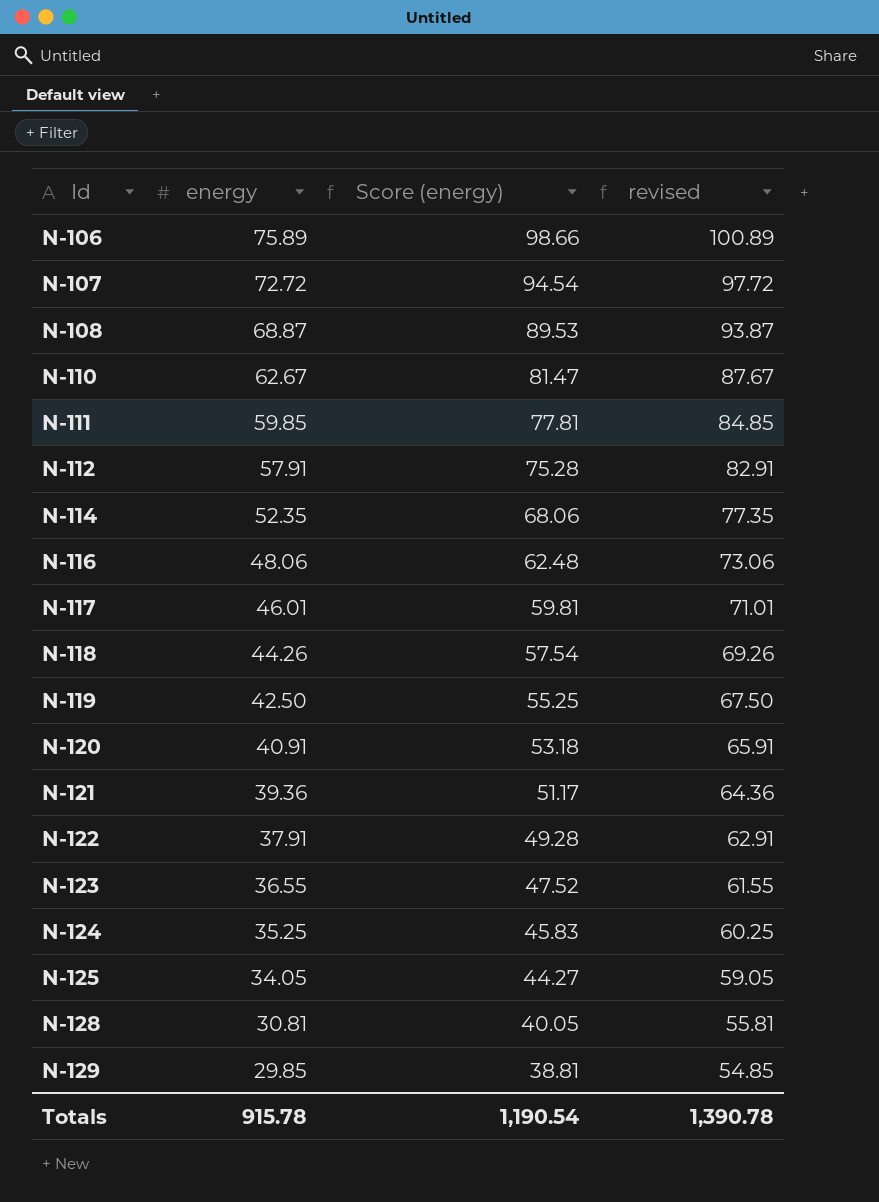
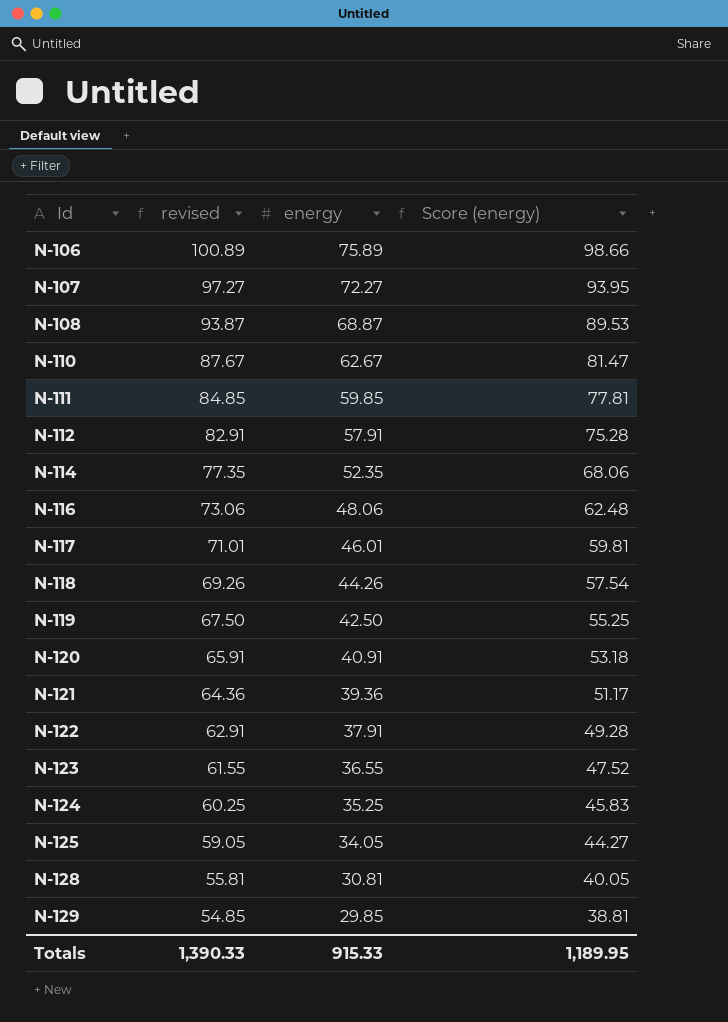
column revised | position: 4 -> 2
N-107 | revised: 97.72 -> 97.27
N-107 | energy: 72.72 -> 72.27
N-107 | Score (energy): 94.54 -> 93.95
Totals | revised: 1,390.78 -> 1,390.33
Totals | energy: 915.78 -> 915.33
Totals | Score (energy): 1,190.54 -> 1,189.95

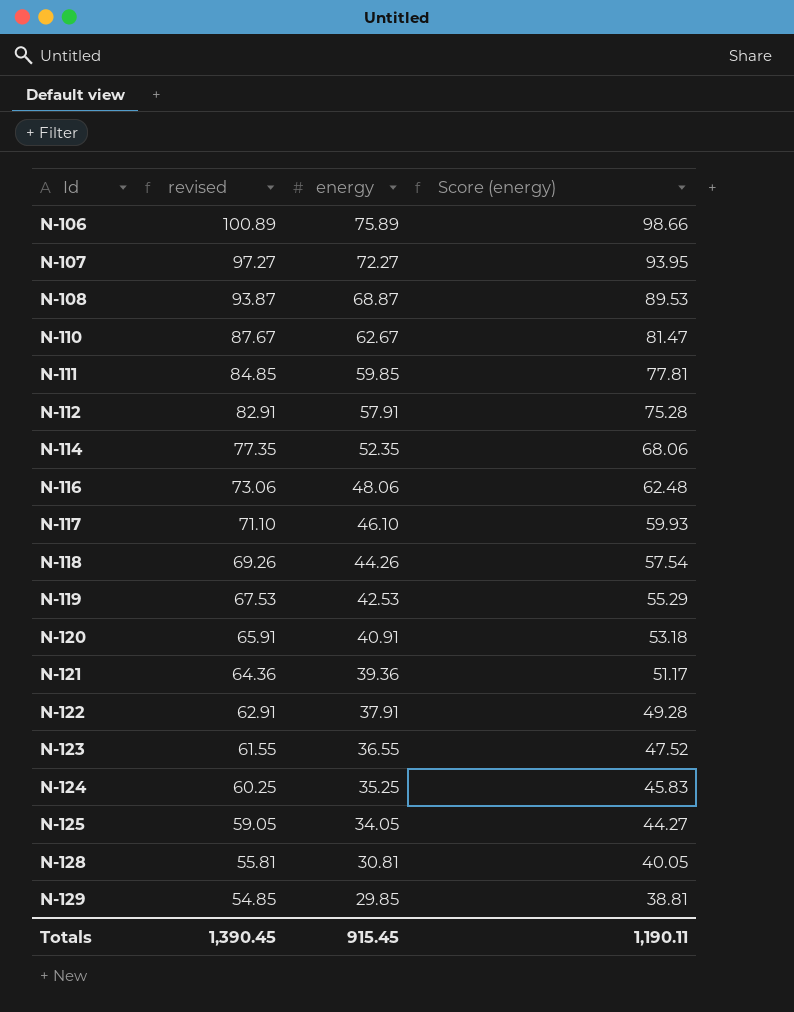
N-117 | revised: 71.01 -> 71.10
N-117 | energy: 46.01 -> 46.10
N-117 | Score (energy): 59.81 -> 59.93
N-119 | revised: 67.50 -> 67.53
N-119 | energy: 42.50 -> 42.53
N-119 | Score (energy): 55.25 -> 55.29
Totals | revised: 1,390.33 -> 1,390.45
Totals | energy: 915.33 -> 915.45
Totals | Score (energy): 1,189.95 -> 1,190.11

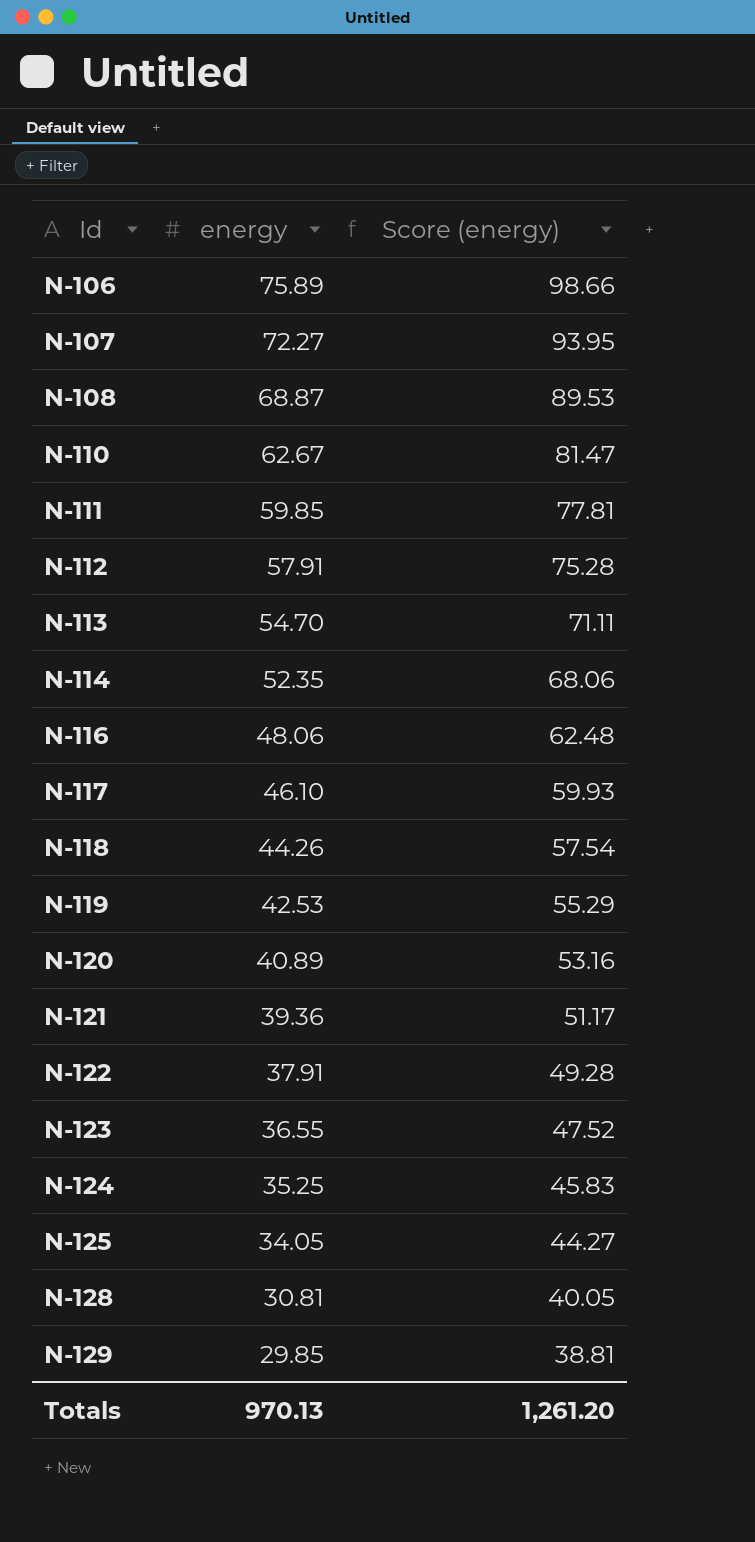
column revised | formula: [energy] + 25 -> none
row N-113: none -> 54.70 | 71.11
N-120 | energy: 40.91 -> 40.89
N-120 | Score (energy): 53.18 -> 53.16
Totals | energy: 915.45 -> 970.13
Totals | Score (energy): 1,190.11 -> 1,261.20

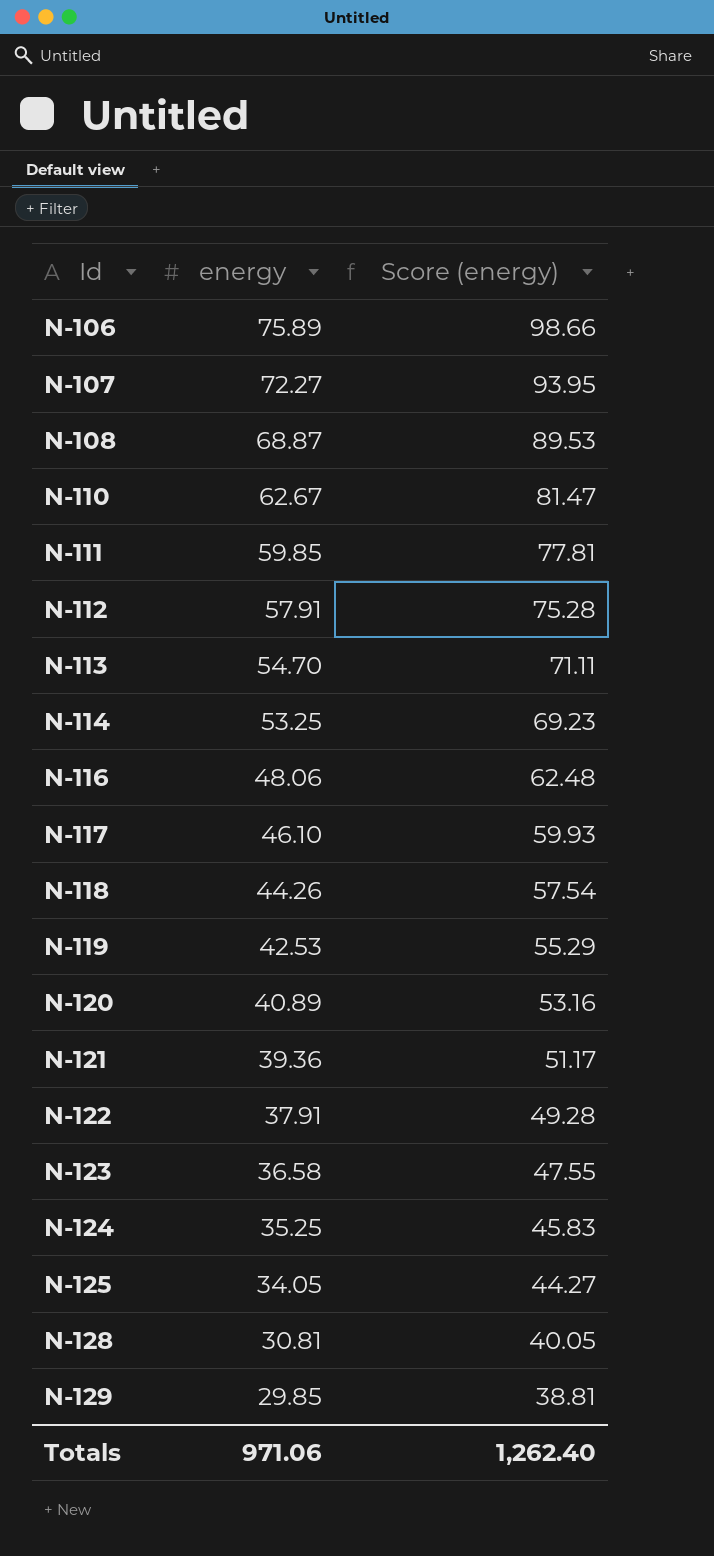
N-114 | energy: 52.35 -> 53.25
N-114 | Score (energy): 68.06 -> 69.23
N-123 | energy: 36.55 -> 36.58
N-123 | Score (energy): 47.52 -> 47.55
Totals | energy: 970.13 -> 971.06
Totals | Score (energy): 1,261.20 -> 1,262.40

